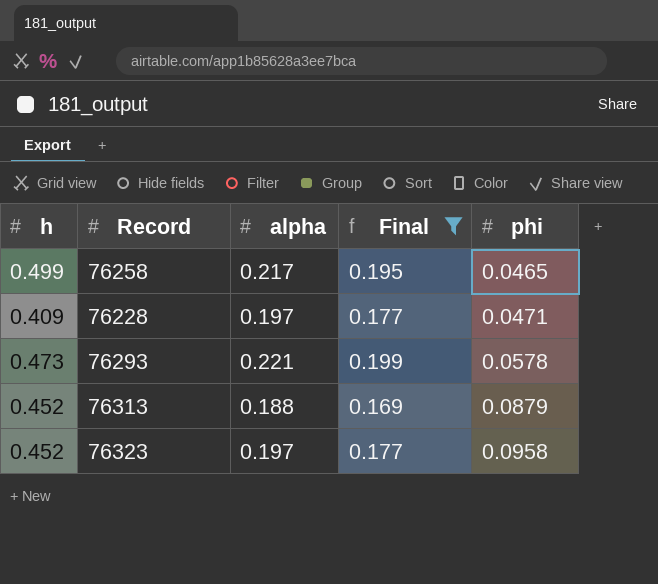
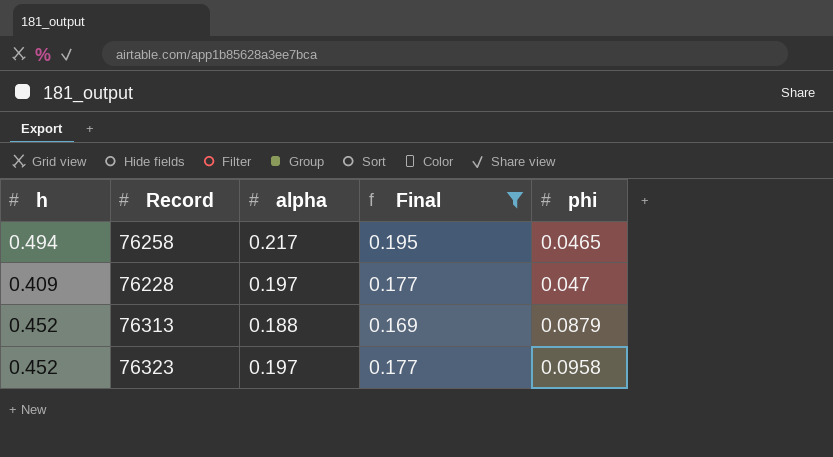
row 76293: 0.473 | 0.221 | 0.199 | 0.0578 -> none
76258 | h: 0.499 -> 0.494
76228 | phi: 0.0471 -> 0.047

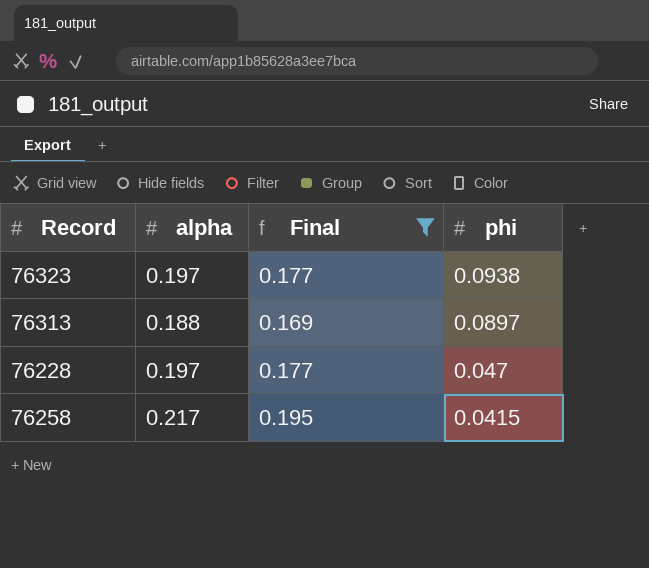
row order: phi ascending -> phi descending
column h | position: 1 -> none
76323 | phi: 0.0958 -> 0.0938
76313 | phi: 0.0879 -> 0.0897
76258 | phi: 0.0465 -> 0.0415

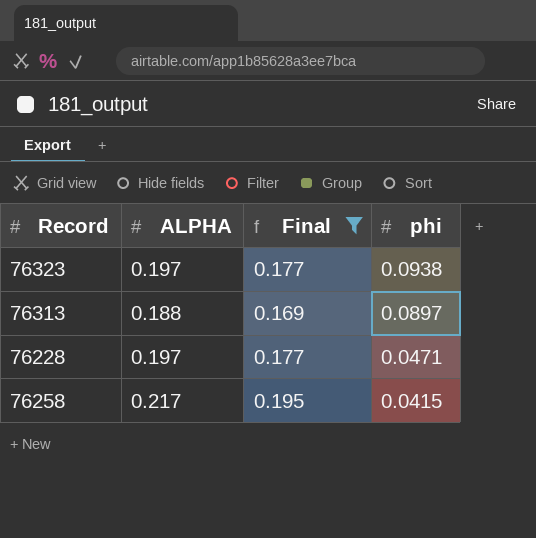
column name: alpha -> ALPHA
76228 | phi: 0.047 -> 0.0471

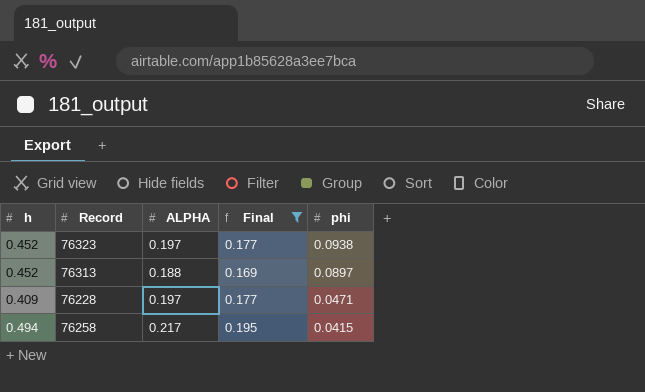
column h | position: none -> 1

